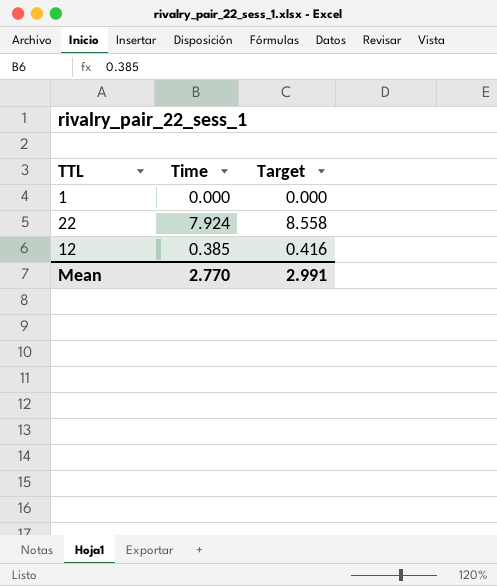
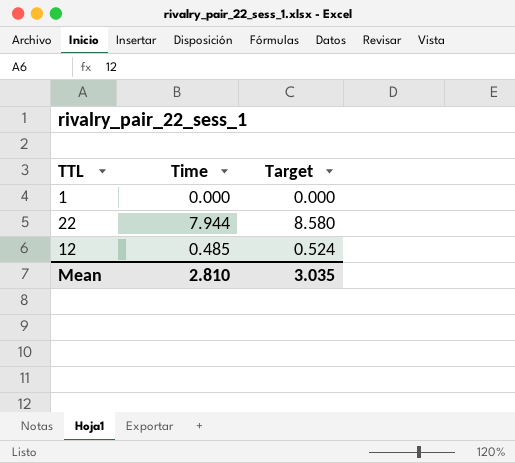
22 | Time: 7.924 -> 7.944
22 | Target: 8.558 -> 8.580
12 | Time: 0.385 -> 0.485
12 | Target: 0.416 -> 0.524
Mean | Time: 2.770 -> 2.810
Mean | Target: 2.991 -> 3.035

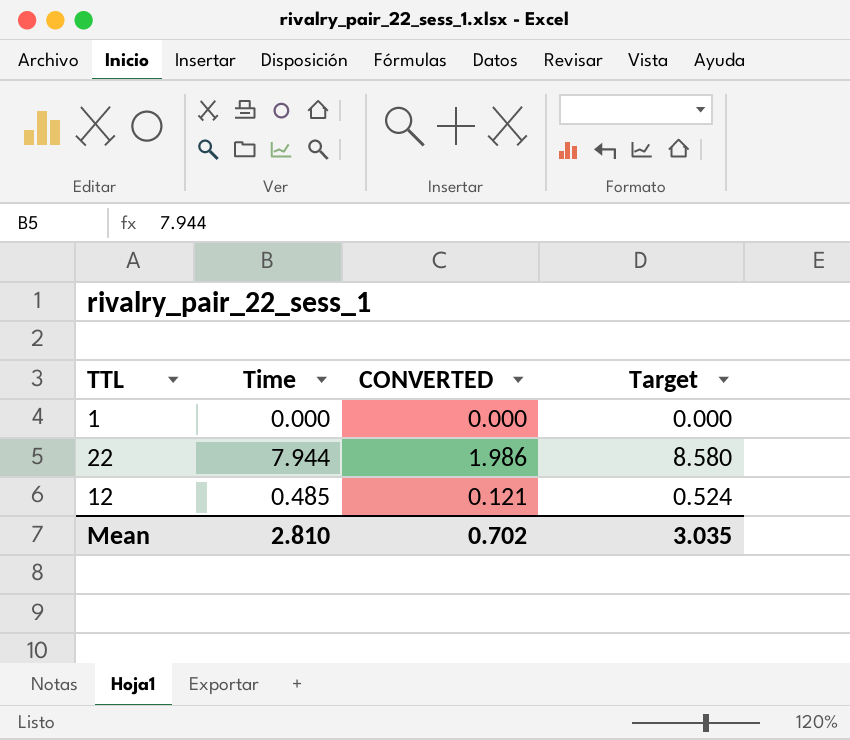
column CONVERTED | formula: none -> [Time] * 0.25

